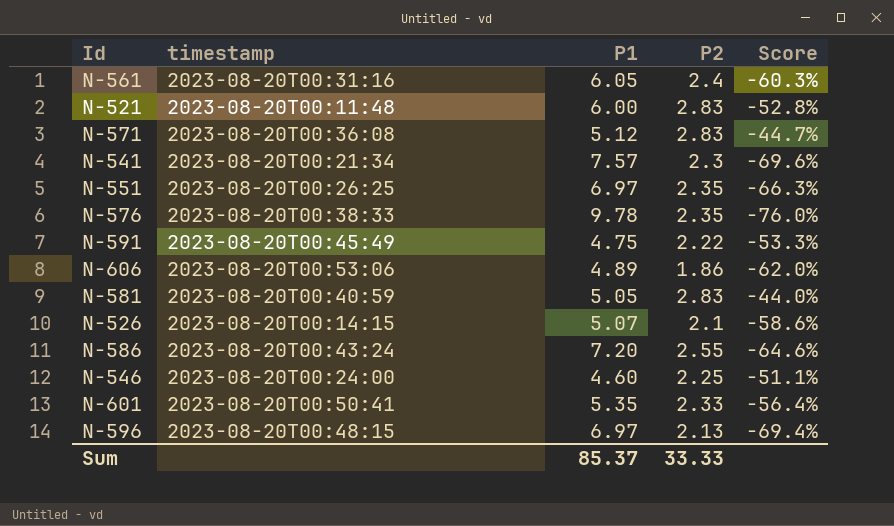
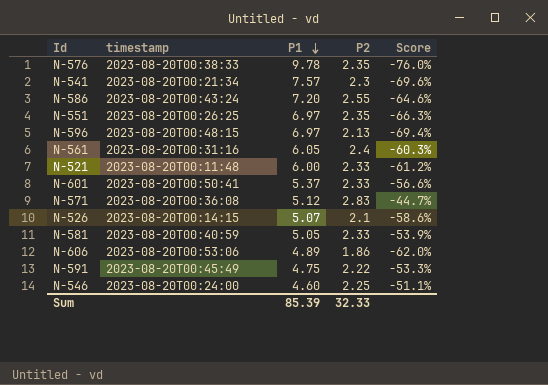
row order: none -> P1 descending
N-521 | P2: 2.83 -> 2.33
N-521 | Score: -52.8% -> -61.2%
N-601 | P1: 5.35 -> 5.37
N-601 | Score: -56.4% -> -56.6%
N-581 | P2: 2.83 -> 2.33
N-581 | Score: -44.0% -> -53.9%
Sum | P1: 85.37 -> 85.39
Sum | P2: 33.33 -> 32.33

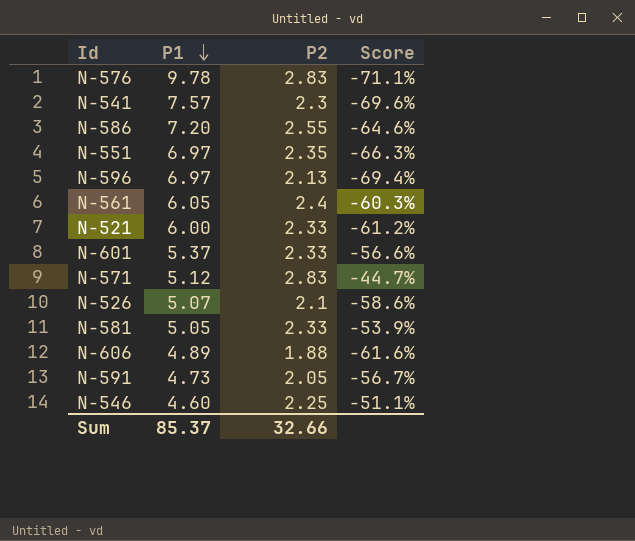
column timestamp | position: 2 -> none
N-576 | P2: 2.35 -> 2.83
N-576 | Score: -76.0% -> -71.1%
N-606 | P2: 1.86 -> 1.88
N-606 | Score: -62.0% -> -61.6%
N-591 | P1: 4.75 -> 4.73
N-591 | P2: 2.22 -> 2.05
N-591 | Score: -53.3% -> -56.7%
Sum | P1: 85.39 -> 85.37
Sum | P2: 32.33 -> 32.66

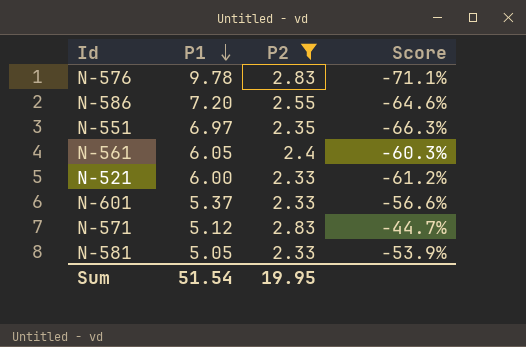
filter: none -> P2 >= 2.33
Sum | P1: 85.37 -> 51.54
Sum | P2: 32.66 -> 19.95

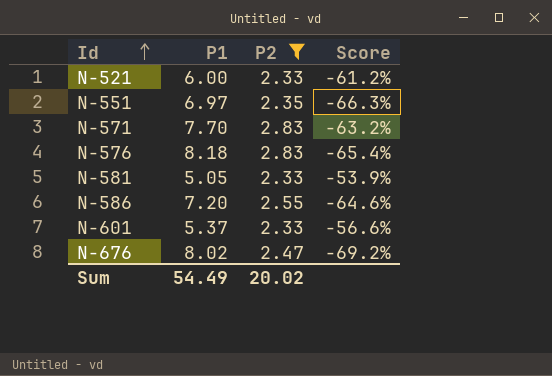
row order: P1 descending -> Id ascending
row N-561: 6.05 | 2.4 | -60.3% -> none
N-571 | P1: 5.12 -> 7.70
N-571 | Score: -44.7% -> -63.2%
N-576 | P1: 9.78 -> 8.18
N-576 | Score: -71.1% -> -65.4%
row N-676: none -> 8.02 | 2.47 | -69.2%
Sum | P1: 51.54 -> 54.49
Sum | P2: 19.95 -> 20.02

